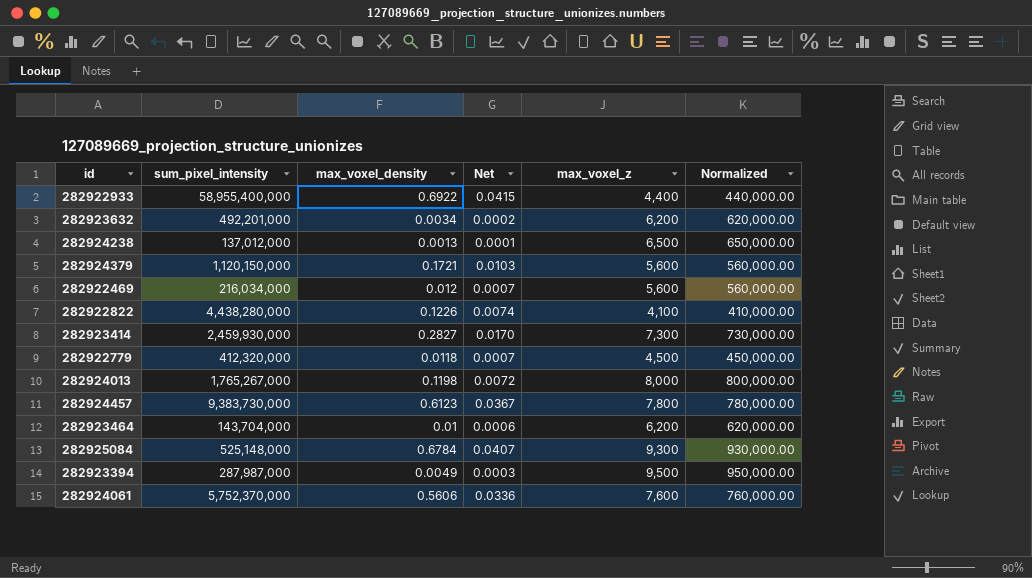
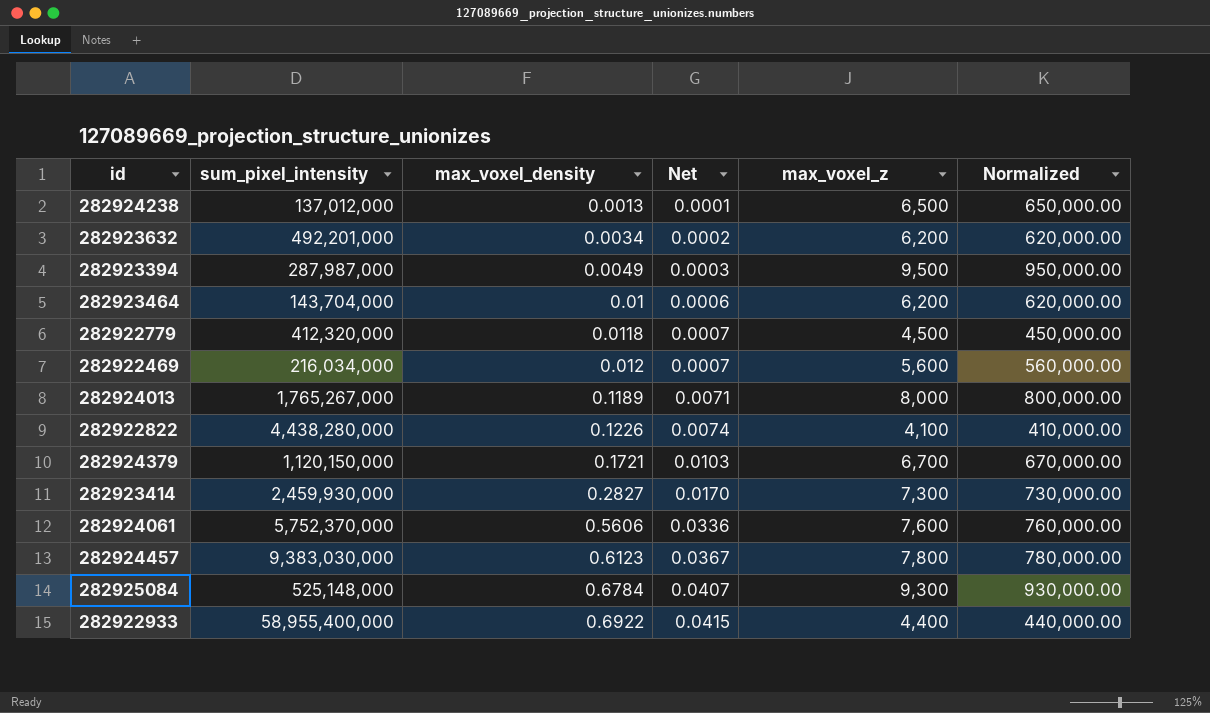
row order: none -> max_voxel_density ascending
282924013 | max_voxel_density: 0.1198 -> 0.1189
282924013 | Net: 0.0072 -> 0.0071
282924379 | max_voxel_z: 5,600 -> 6,700
282924379 | Normalized: 560,000.00 -> 670,000.00
282924457 | sum_pixel_intensity: 9,383,730,000 -> 9,383,030,000

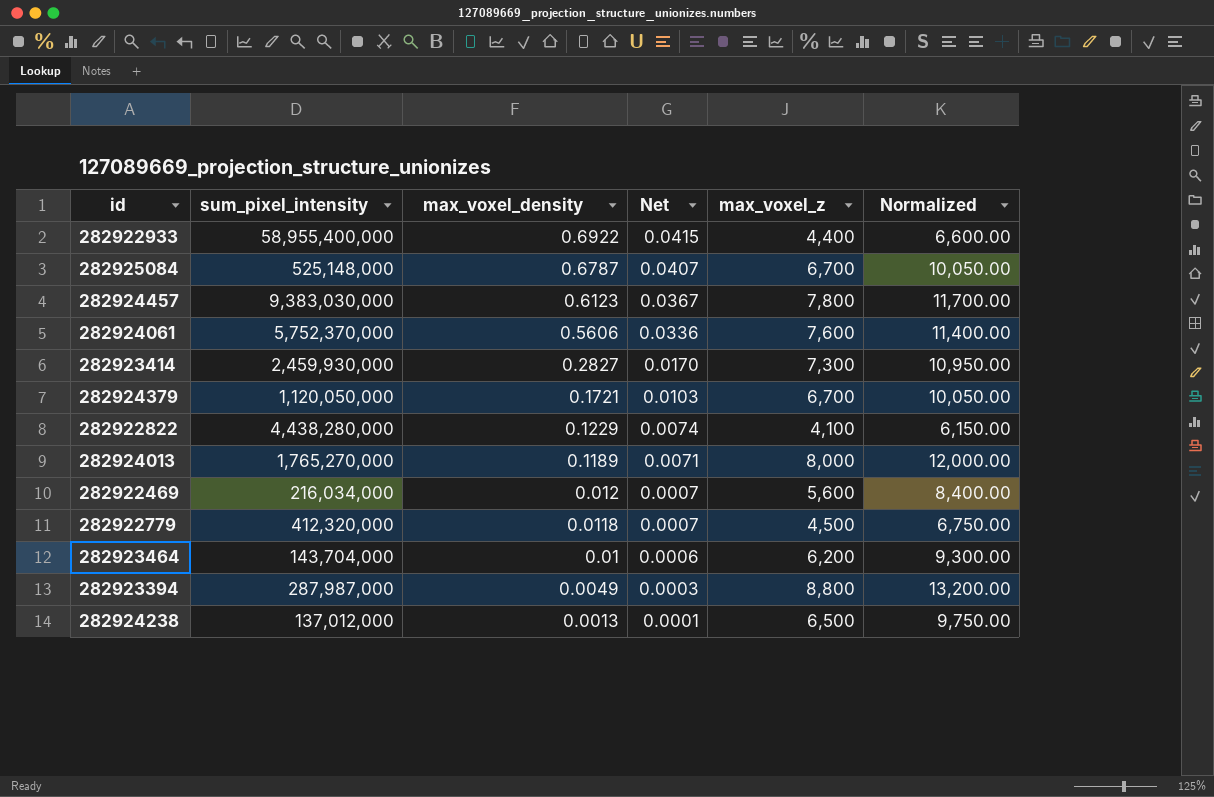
row order: max_voxel_density ascending -> max_voxel_density descending
column Normalized | formula: [max_voxel_z] * 100 -> [max_voxel_z] * 1.5
row 282923632: 492,201,000 | 0.0034 | 0.0002 | 6,200 | 620,000.00 -> none
282925084 | max_voxel_density: 0.6784 -> 0.6787
282925084 | max_voxel_z: 9,300 -> 6,700
282924379 | sum_pixel_intensity: 1,120,150,000 -> 1,120,050,000
282922822 | max_voxel_density: 0.1226 -> 0.1229
282924013 | sum_pixel_intensity: 1,765,267,000 -> 1,765,270,000
282923394 | max_voxel_z: 9,500 -> 8,800

